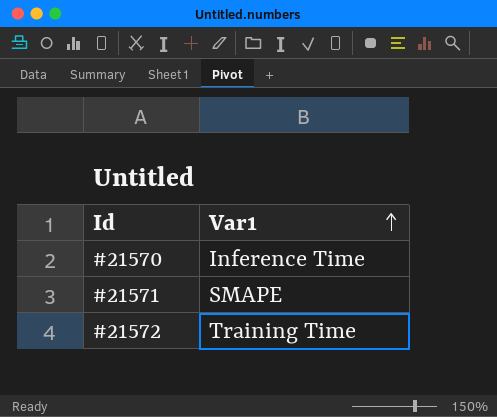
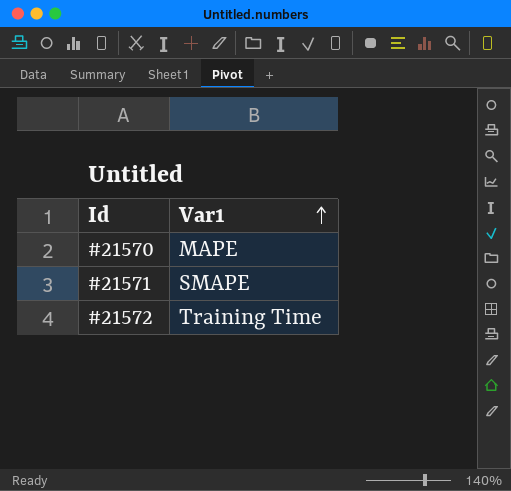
#21570 | Var1: Inference Time -> MAPE

